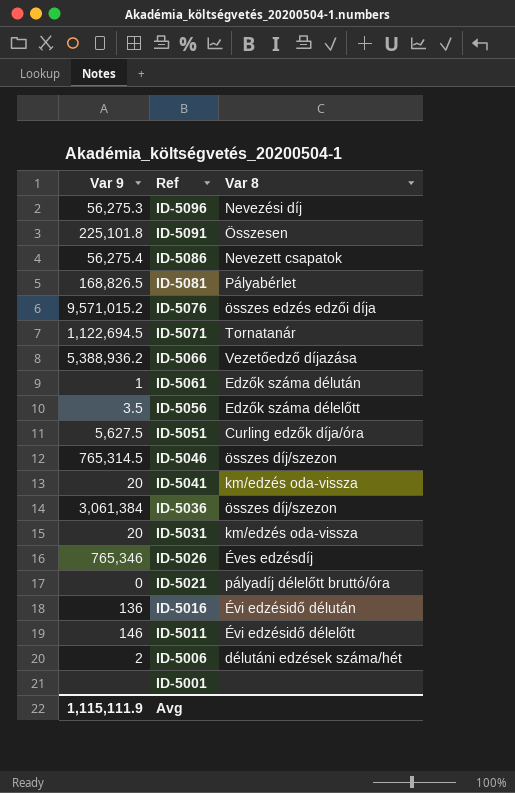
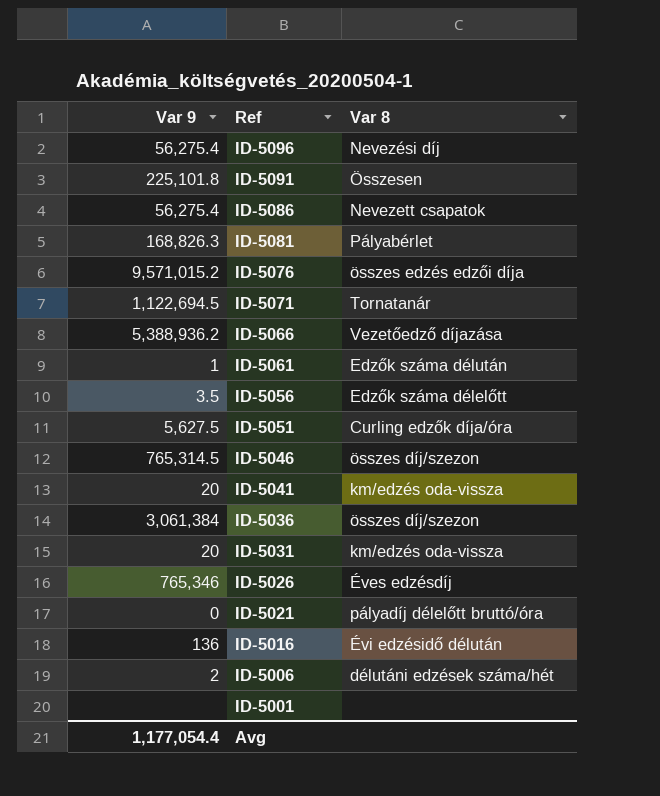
row ID-5011: 146 | Évi edzésidő délelőtt -> none
ID-5096 | Var 9: 56,275.3 -> 56,275.4
ID-5081 | Var 9: 168,826.5 -> 168,826.3
Avg | Var 9: 1,115,111.9 -> 1,177,054.4

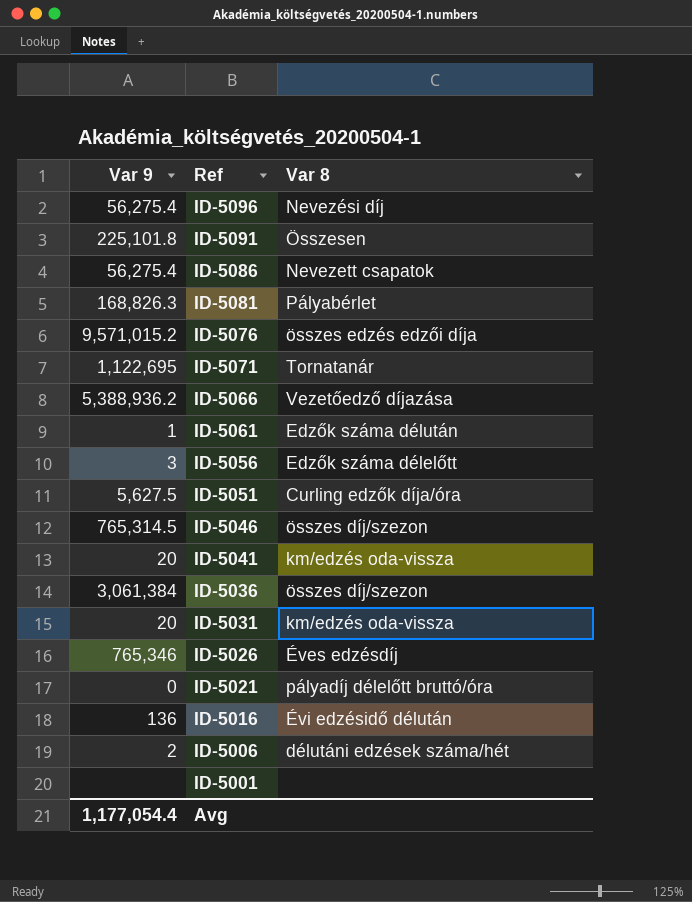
ID-5071 | Var 9: 1,122,694.5 -> 1,122,695
ID-5056 | Var 9: 3.5 -> 3

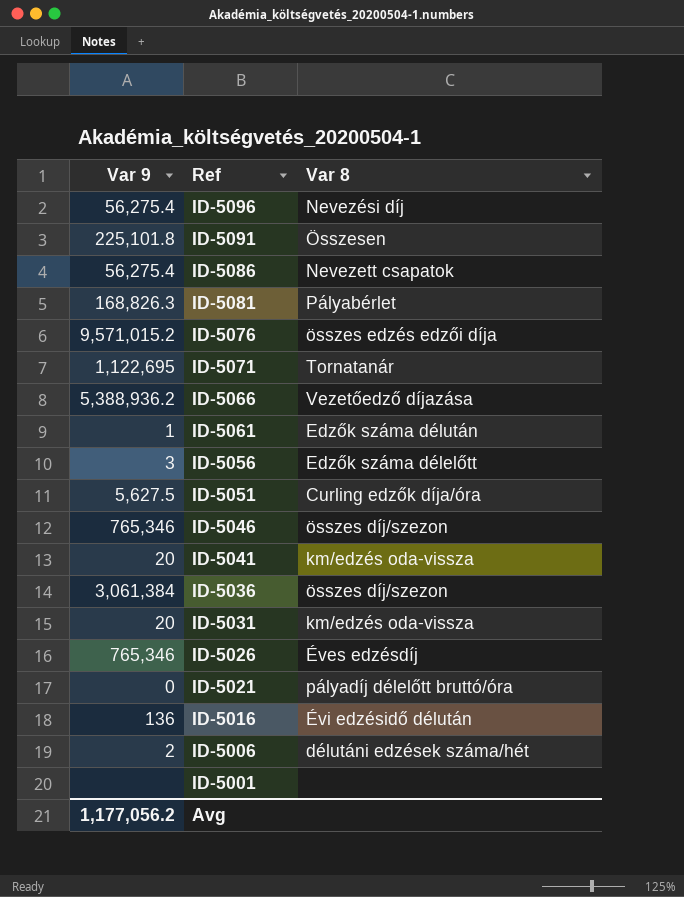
ID-5046 | Var 9: 765,314.5 -> 765,346
Avg | Var 9: 1,177,054.4 -> 1,177,056.2

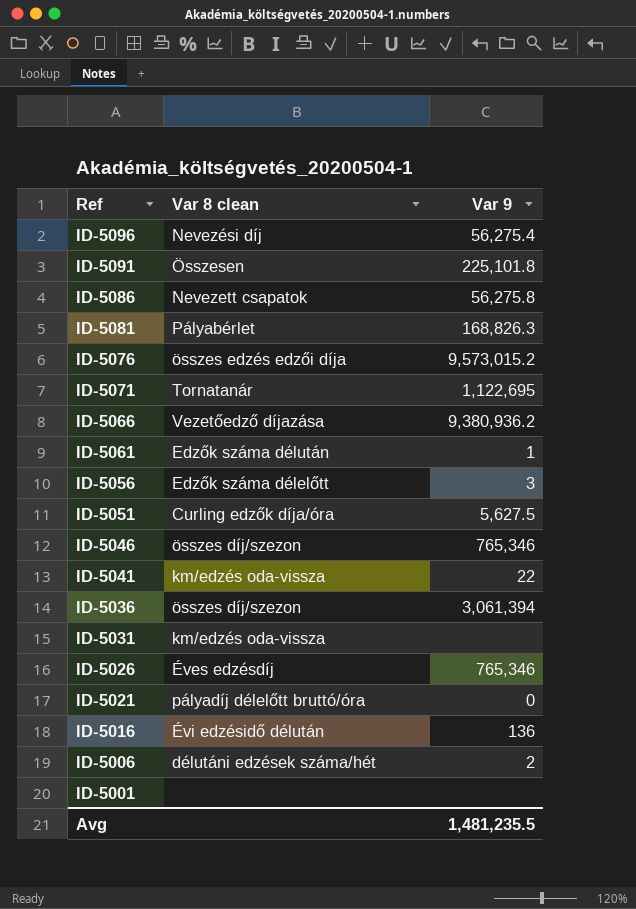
column name: Var 8 -> Var 8 clean
column Var 9 | position: 1 -> 3
ID-5086 | Var 9: 56,275.4 -> 56,275.8
ID-5076 | Var 9: 9,571,015.2 -> 9,573,015.2
ID-5066 | Var 9: 5,388,936.2 -> 9,380,936.2
ID-5041 | Var 9: 20 -> 22
ID-5036 | Var 9: 3,061,384 -> 3,061,394
ID-5031 | Var 9: 20 -> none
Avg | Var 9: 1,177,056.2 -> 1,481,235.5

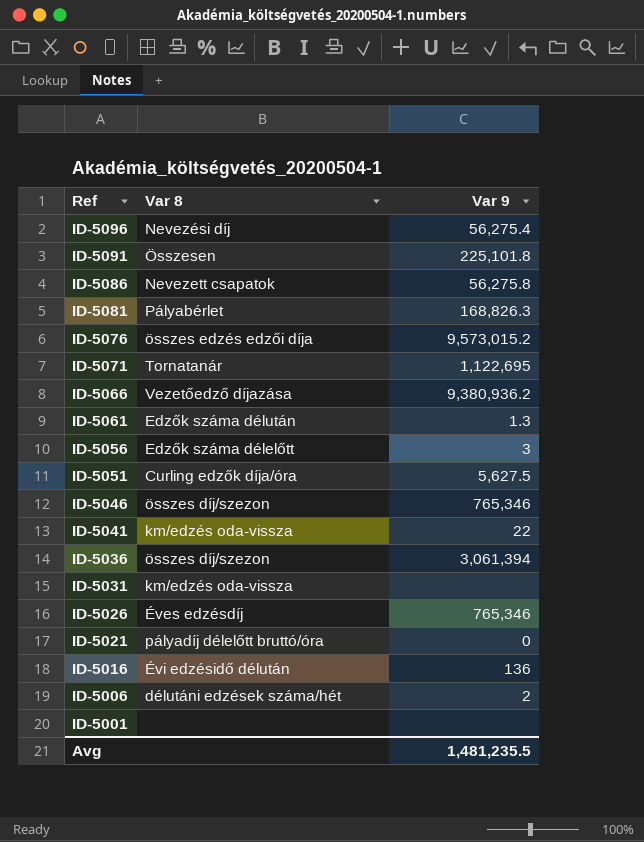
column name: Var 8 clean -> Var 8
ID-5061 | Var 9: 1 -> 1.3

